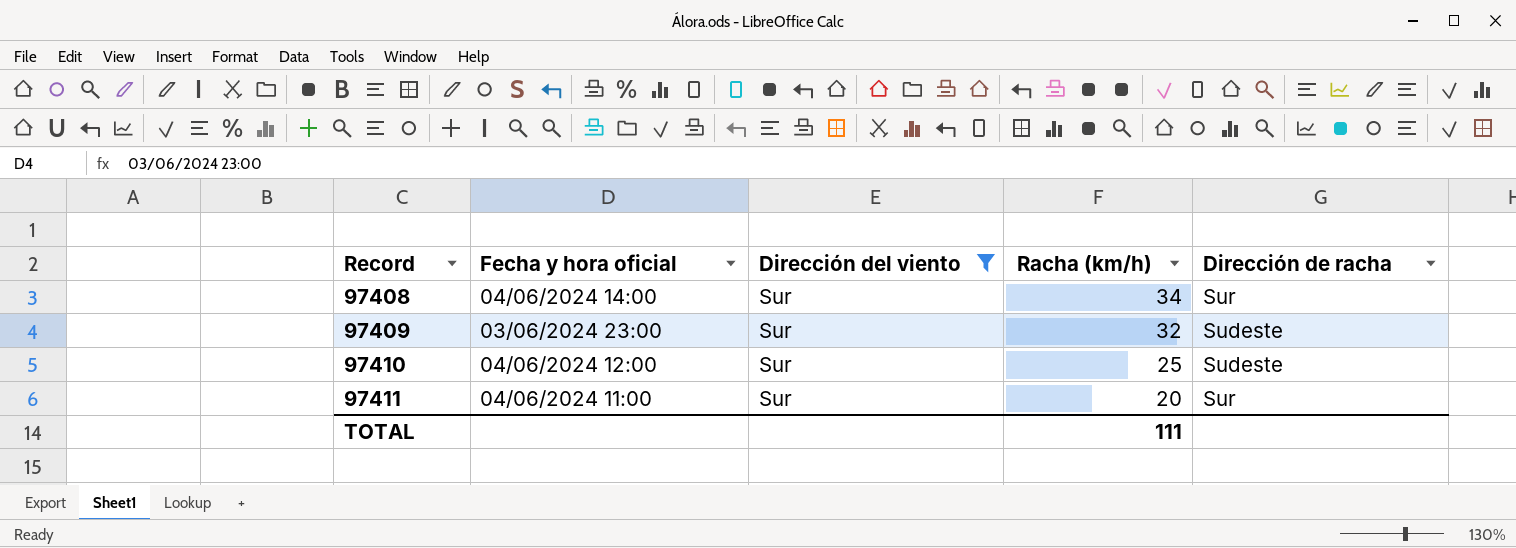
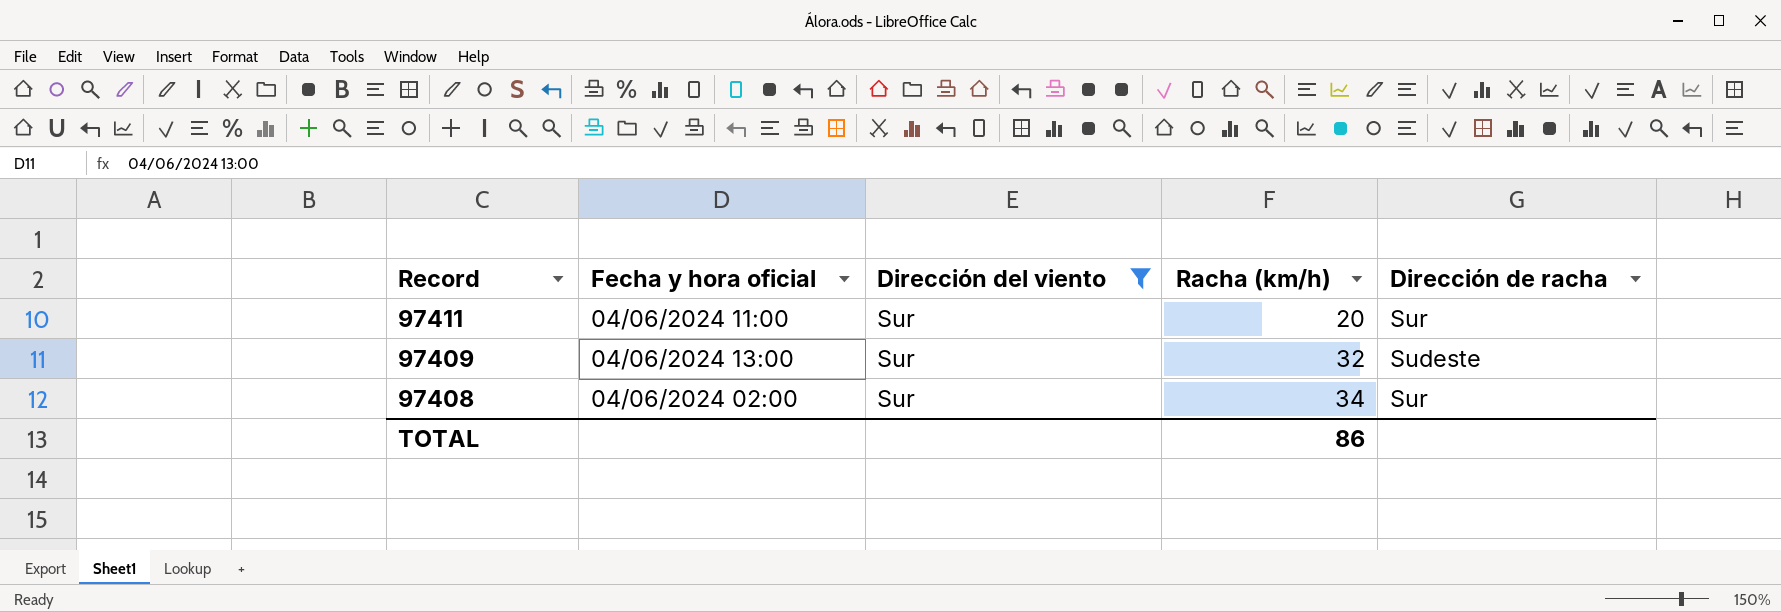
row order: Record ascending -> Record descending
row 97410: 04/06/2024 12:00 | Sur | 25 | Sudeste -> none
97409 | Fecha y hora oficial: 03/06/2024 23:00 -> 04/06/2024 13:00
97408 | Fecha y hora oficial: 04/06/2024 14:00 -> 04/06/2024 02:00
TOTAL | Racha (km/h): 111 -> 86

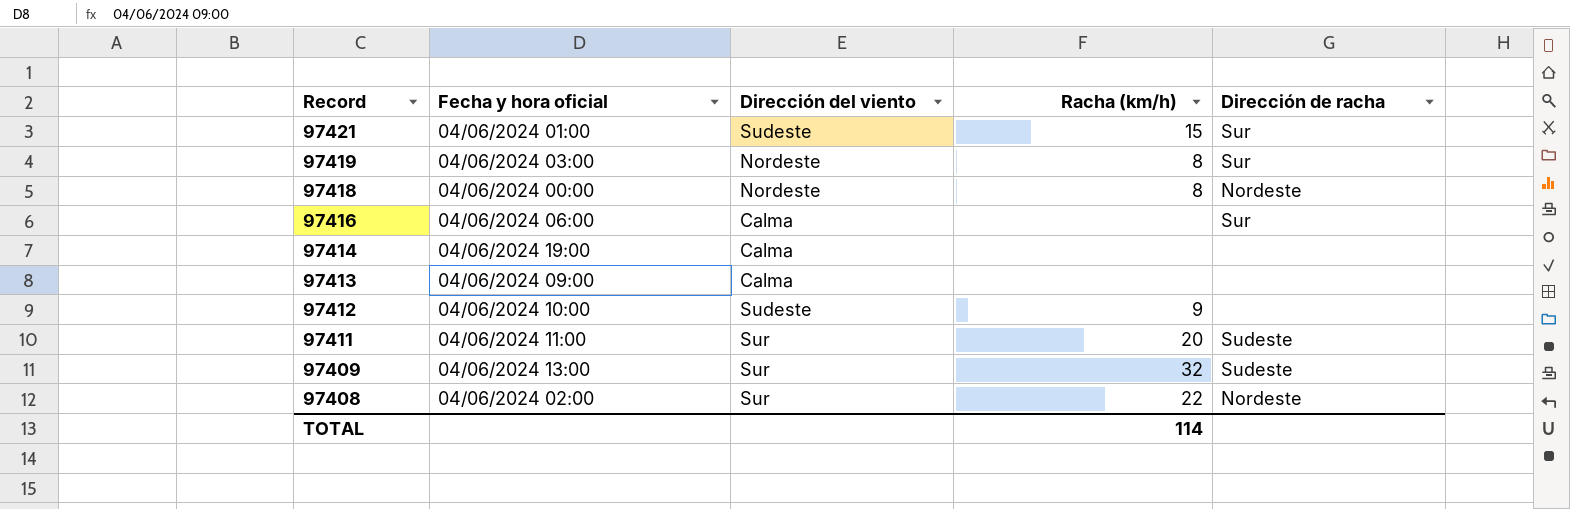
filter: Dirección del viento = Sur -> none
97411 | Dirección de racha: Sur -> Sudeste
97408 | Racha (km/h): 34 -> 22
97408 | Dirección de racha: Sur -> Nordeste
TOTAL | Racha (km/h): 86 -> 114

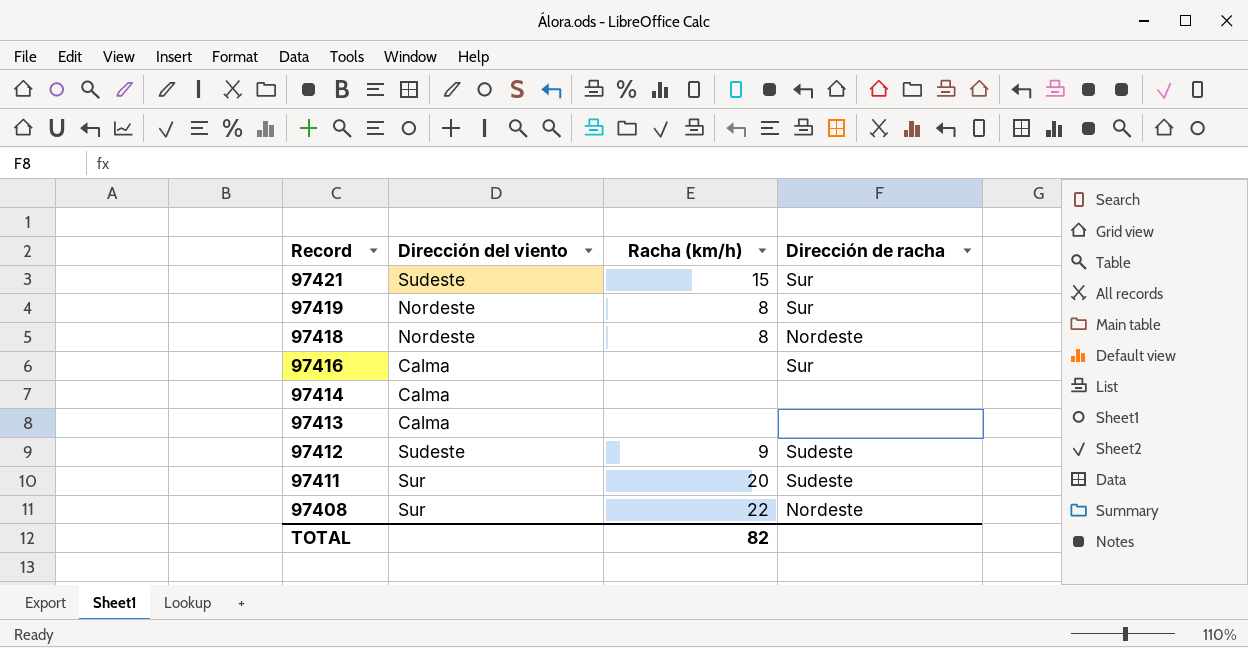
column Fecha y hora oficial | position: 2 -> none
row 97409: 04/06/2024 13:00 | Sur | 32 | Sudeste -> none
97412 | Dirección de racha: none -> Sudeste
TOTAL | Racha (km/h): 114 -> 82

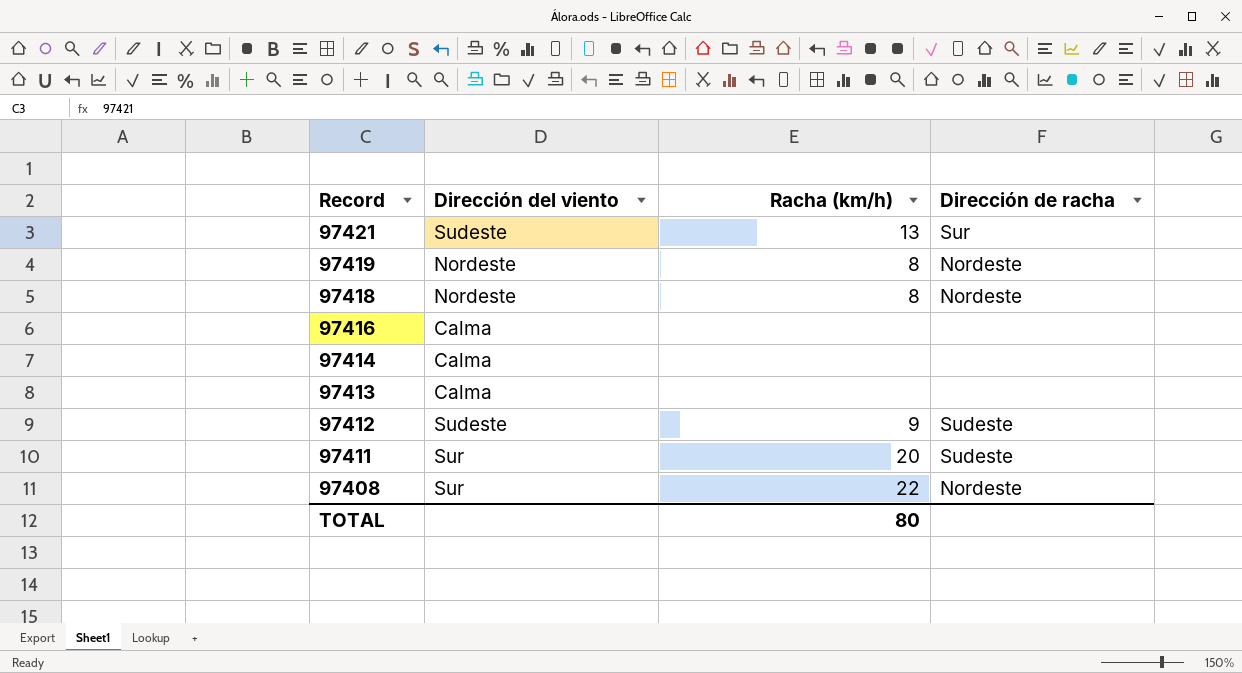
97421 | Racha (km/h): 15 -> 13
97419 | Dirección de racha: Sur -> Nordeste
97416 | Dirección de racha: Sur -> none
TOTAL | Racha (km/h): 82 -> 80

